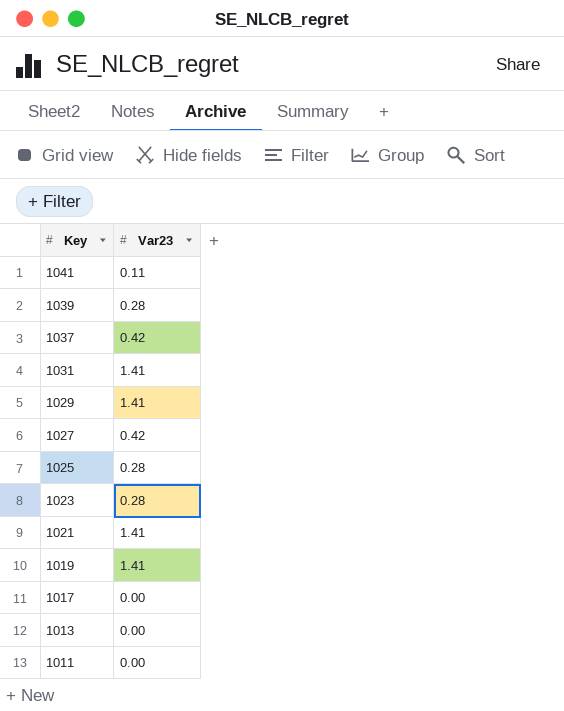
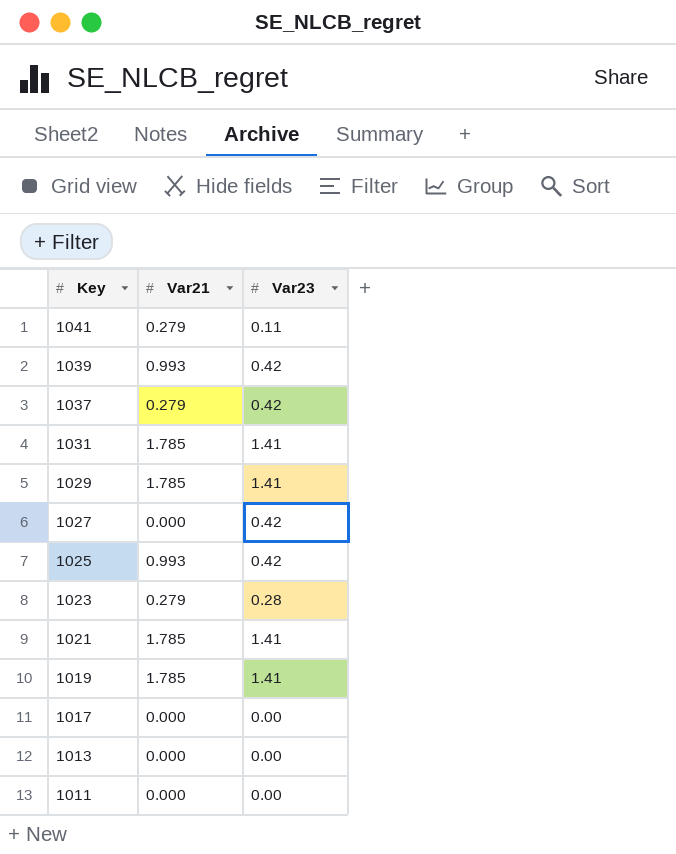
column Var21 | position: none -> 2
1039 | Var23: 0.28 -> 0.42
1025 | Var23: 0.28 -> 0.42

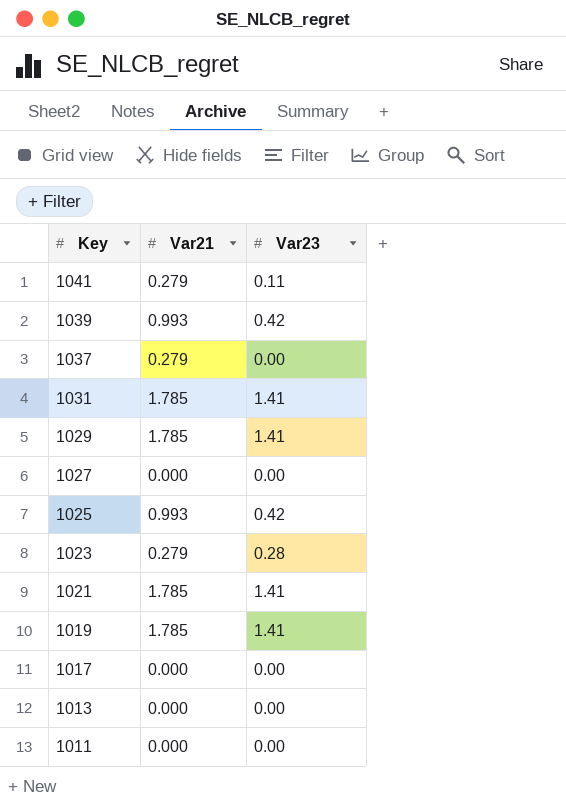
1037 | Var23: 0.42 -> 0.00
1027 | Var23: 0.42 -> 0.00

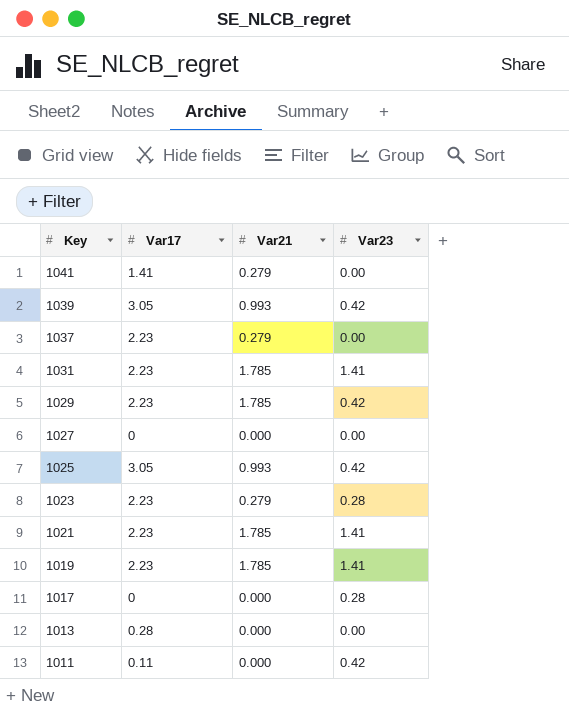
column Var17 | position: none -> 2
1041 | Var23: 0.11 -> 0.00
1029 | Var23: 1.41 -> 0.42
1017 | Var23: 0.00 -> 0.28
1011 | Var23: 0.00 -> 0.42

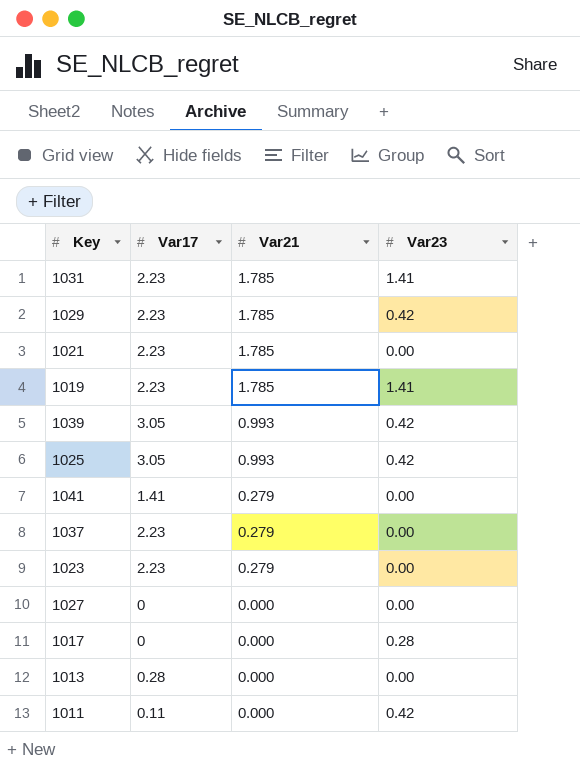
row order: Key descending -> Var21 descending
1021 | Var23: 1.41 -> 0.00
1023 | Var23: 0.28 -> 0.00

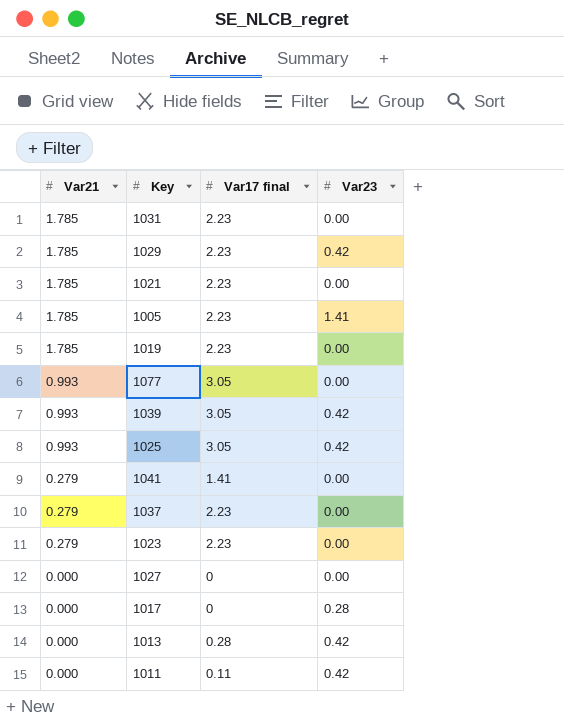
column Var21 | position: 3 -> 1
column name: Var17 -> Var17 final
1031 | Var23: 1.41 -> 0.00
row 1005: none -> 1.785 | 2.23 | 1.41
1019 | Var23: 1.41 -> 0.00
row 1077: none -> 0.993 | 3.05 | 0.00
1013 | Var23: 0.00 -> 0.42

